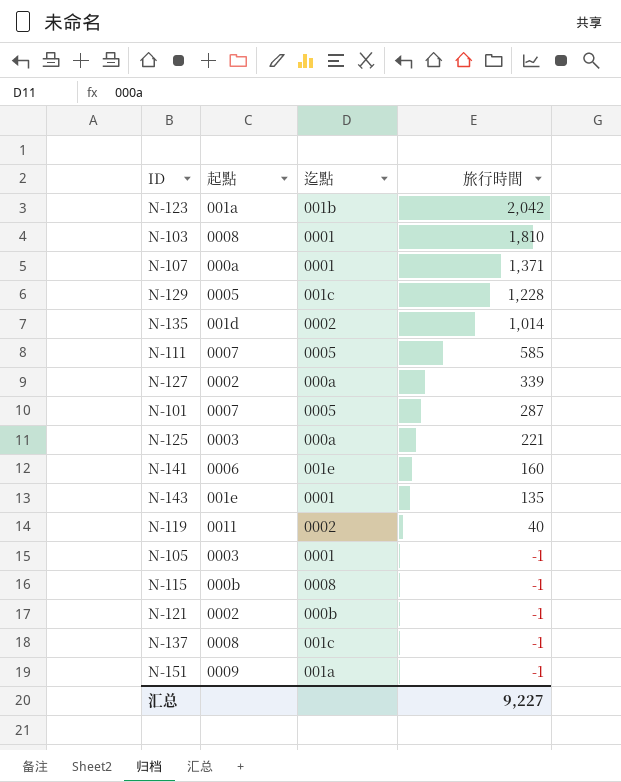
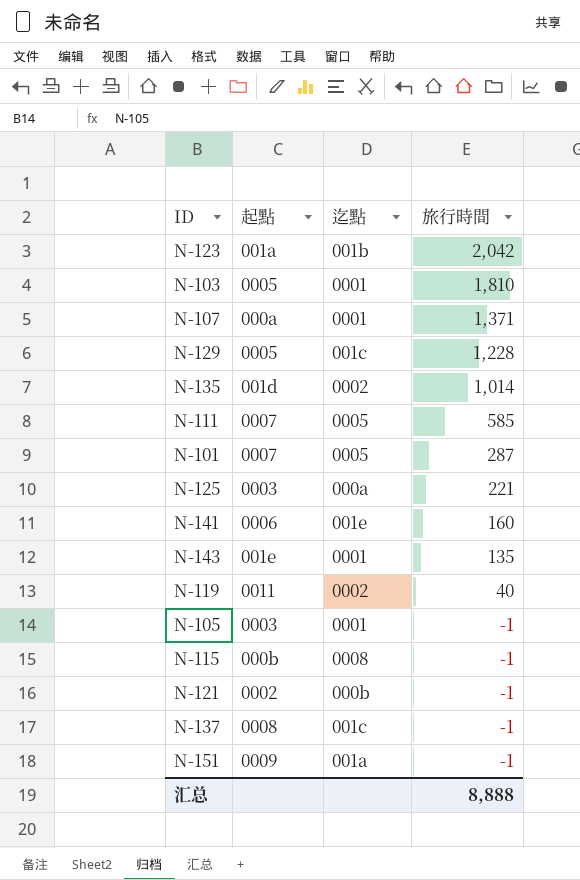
row N-127: 0002 | 000a | 339 -> none
N-103 | 起點: 0008 -> 0005
汇总 | 旅行時間: 9,227 -> 8,888

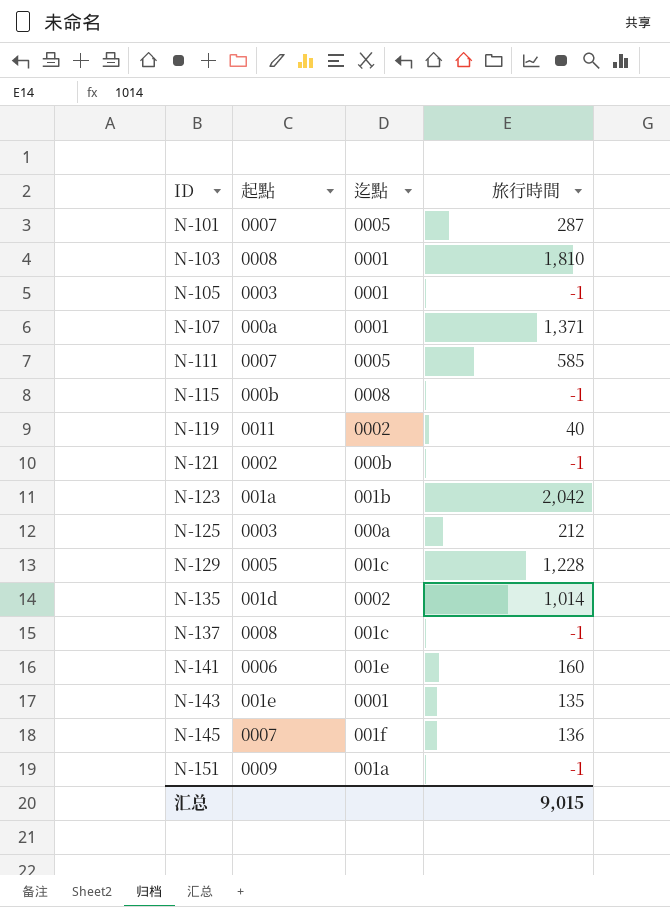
row order: 旅行時間 descending -> ID ascending
N-103 | 起點: 0005 -> 0008
N-125 | 旅行時間: 221 -> 212
row N-145: none -> 0007 | 001f | 136
汇总 | 旅行時間: 8,888 -> 9,015

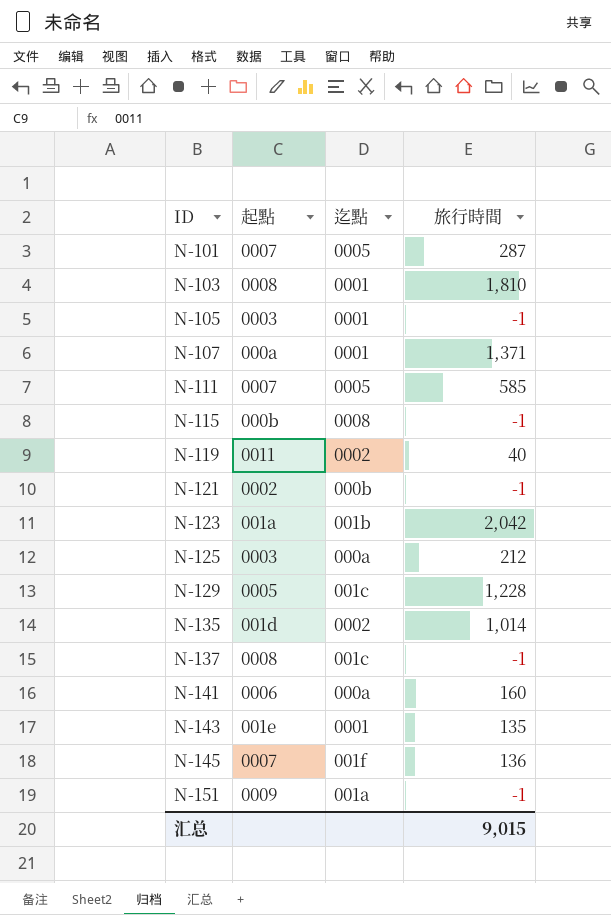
N-141 | 迄點: 001e -> 000a

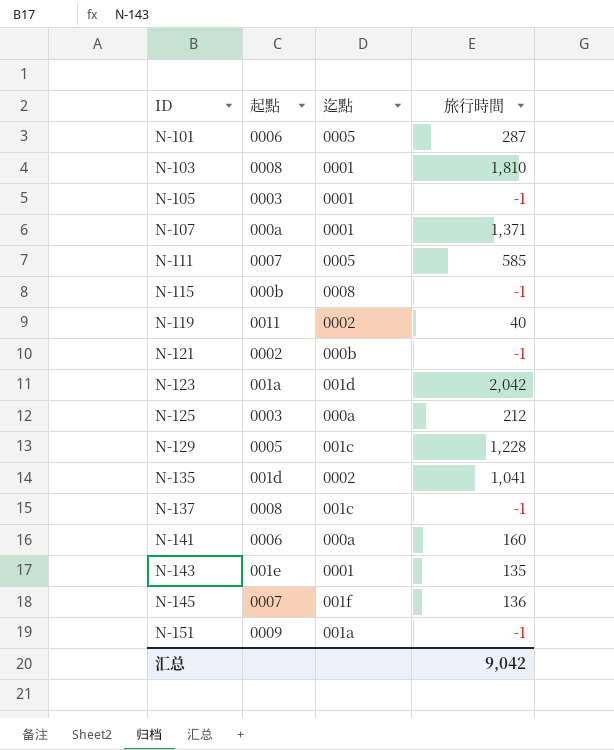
N-101 | 起點: 0007 -> 0006
N-123 | 迄點: 001b -> 001d
N-135 | 旅行時間: 1,014 -> 1,041
汇总 | 旅行時間: 9,015 -> 9,042

